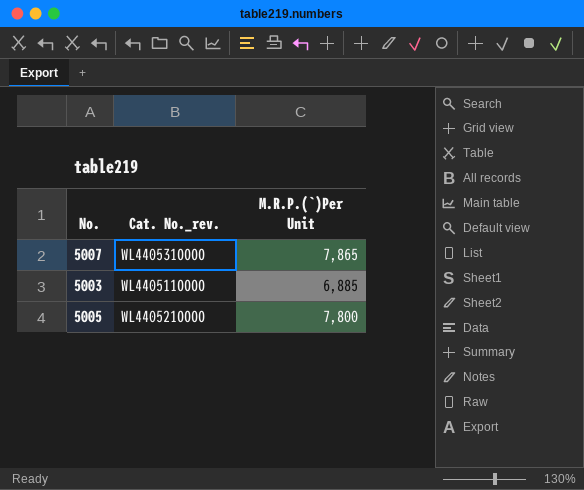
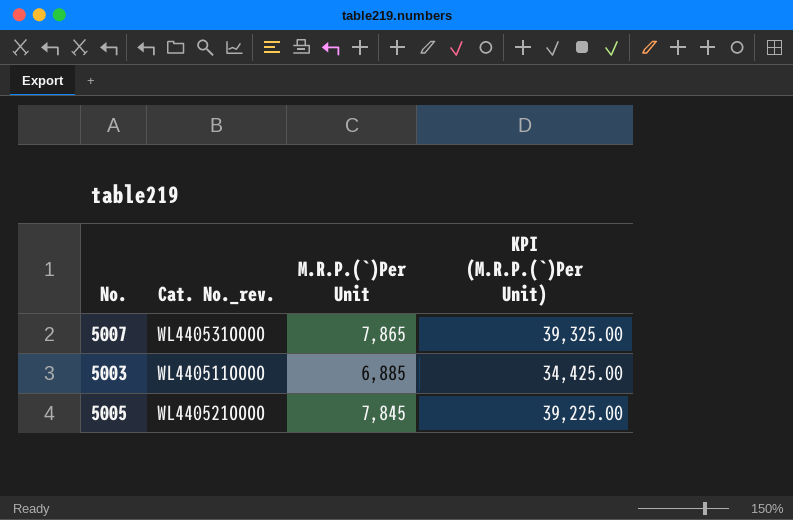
column KPI (M.R.P.(`)Per Unit) | formula: none -> [M.R.P.(`)Per Unit] * 5
5005 | M.R.P.(`)Per Unit: 7,800 -> 7,845

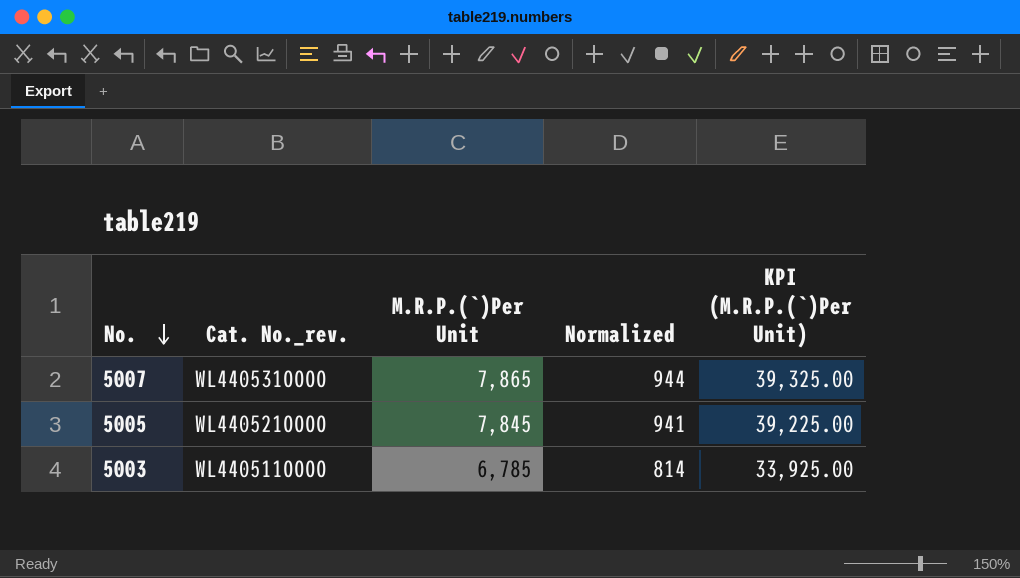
row order: none -> No. descending
column Normalized | formula: none -> [M.R.P.(`)Per Unit] * 0.12
5003 | M.R.P.(`)Per Unit: 6,885 -> 6,785
5003 | KPI (M.R.P.(`)Per Unit): 34,425.00 -> 33,925.00

